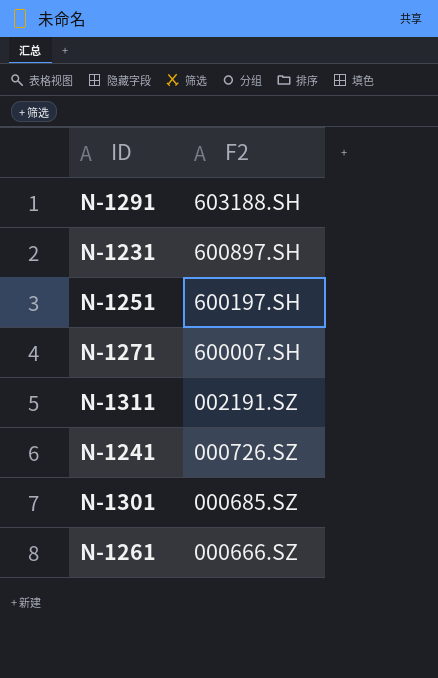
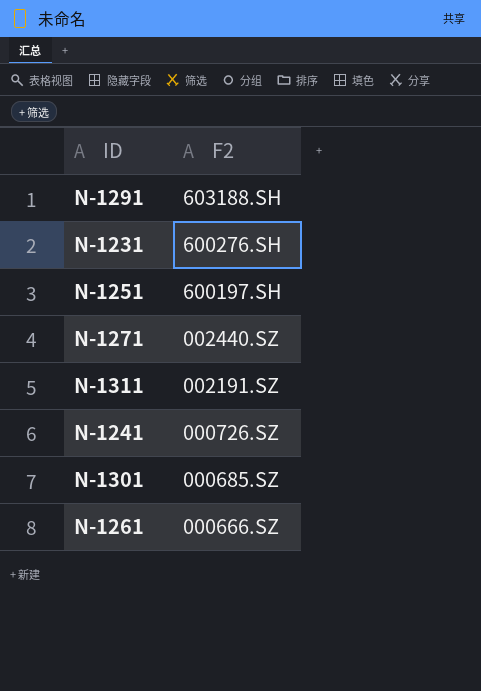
N-1231 | F2: 600897.SH -> 600276.SH
N-1271 | F2: 600007.SH -> 002440.SZ

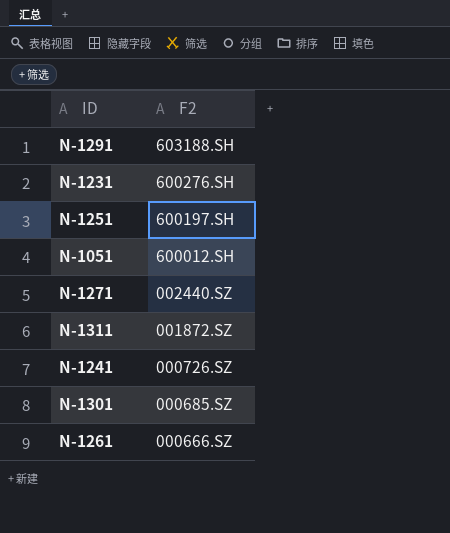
row N-1051: none -> 600012.SH
N-1311 | F2: 002191.SZ -> 001872.SZ

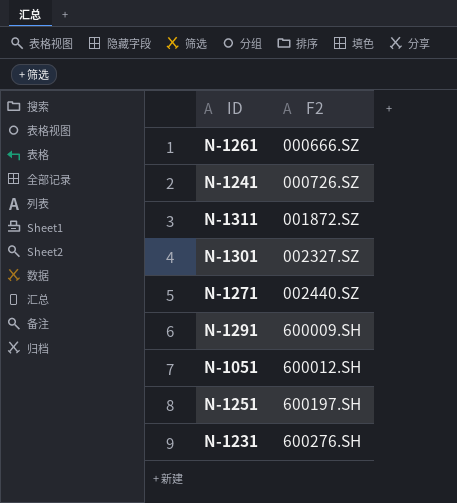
row order: F2 descending -> F2 ascending
N-1301 | F2: 000685.SZ -> 002327.SZ
N-1291 | F2: 603188.SH -> 600009.SH

